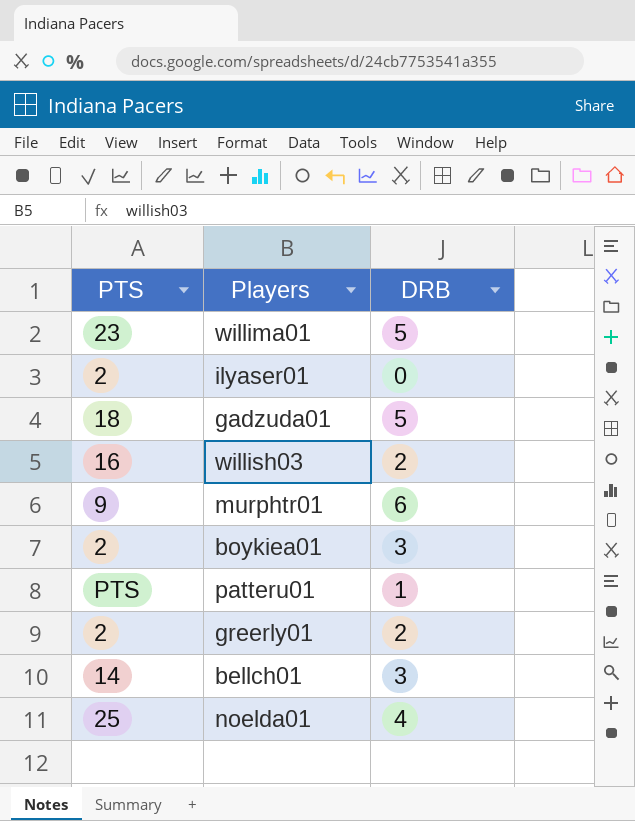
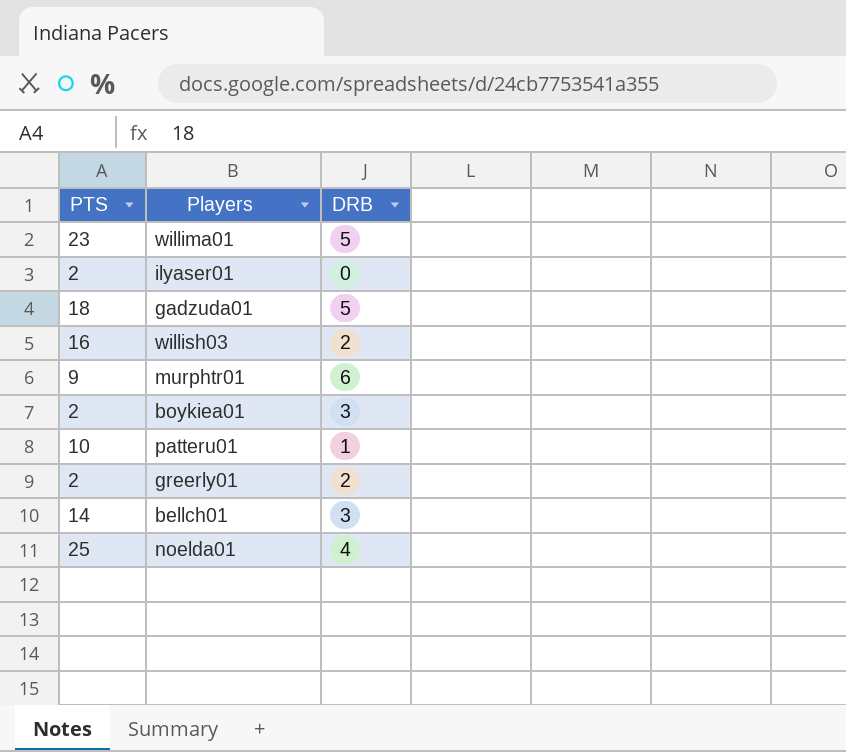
patteru01 | PTS: PTS -> 10

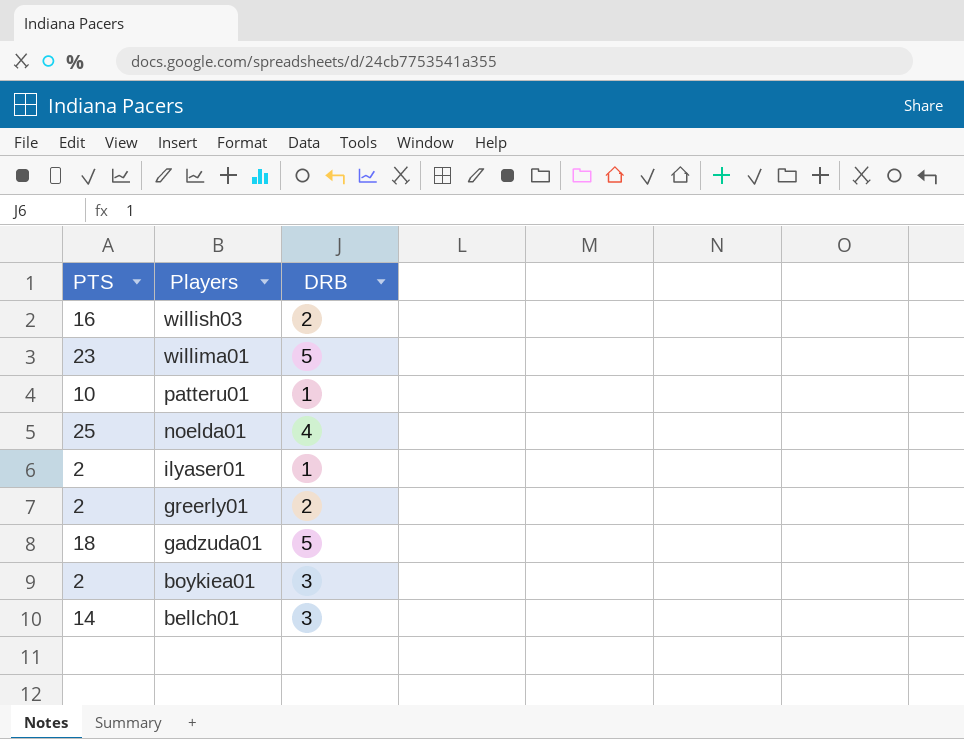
row order: none -> Players descending
row murphtr01: 9 | 6 -> none
ilyaser01 | DRB: 0 -> 1

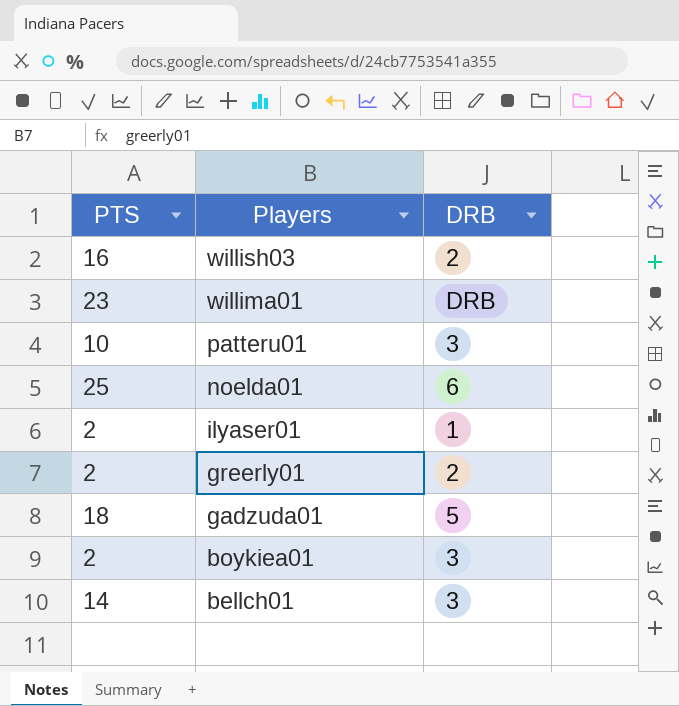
willima01 | DRB: 5 -> DRB
patteru01 | DRB: 1 -> 3
noelda01 | DRB: 4 -> 6

